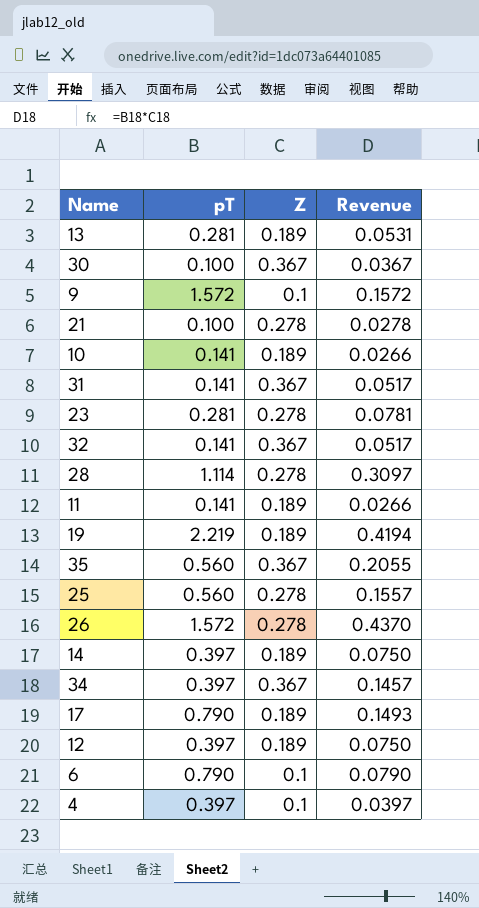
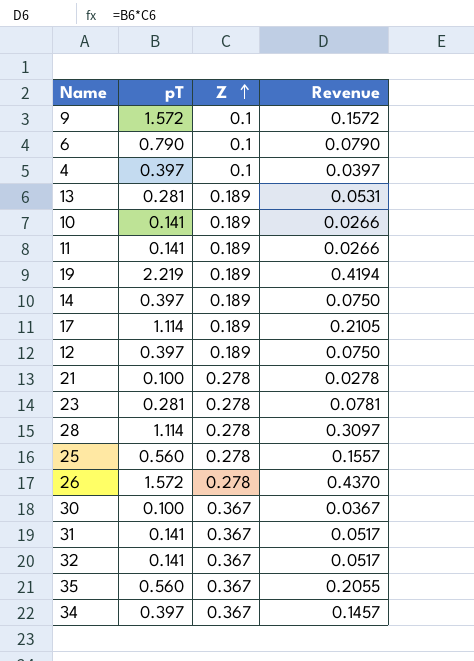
row order: none -> Z ascending
17 | pT: 0.790 -> 1.114
17 | Revenue: 0.1493 -> 0.2105

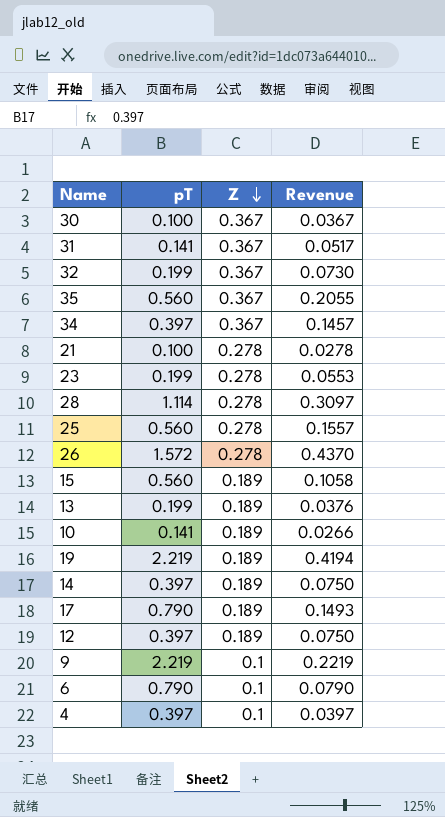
row order: Z ascending -> Z descending
row 11: 0.141 | 0.189 | 0.0266 -> none
32 | pT: 0.141 -> 0.199
32 | Revenue: 0.0517 -> 0.0730
23 | pT: 0.281 -> 0.199
23 | Revenue: 0.0781 -> 0.0553
row 15: none -> 0.560 | 0.189 | 0.1058
13 | pT: 0.281 -> 0.199
13 | Revenue: 0.0531 -> 0.0376
17 | pT: 1.114 -> 0.790
17 | Revenue: 0.2105 -> 0.1493
9 | pT: 1.572 -> 2.219
9 | Revenue: 0.1572 -> 0.2219

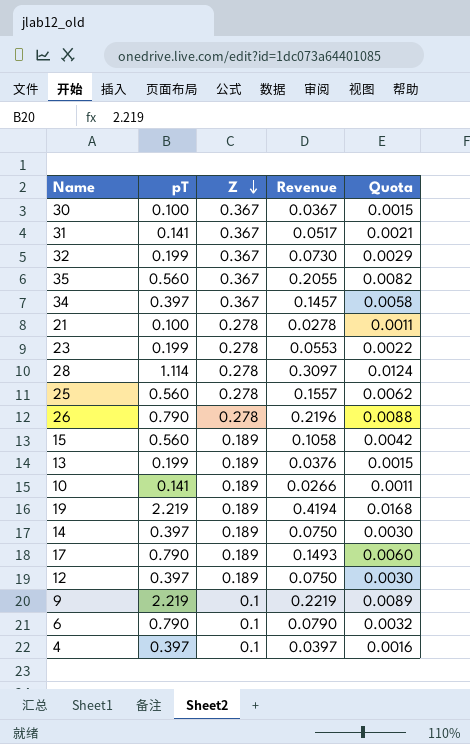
column Quota | formula: none -> [Revenue] * 0.04
26 | pT: 1.572 -> 0.790
26 | Revenue: 0.4370 -> 0.2196

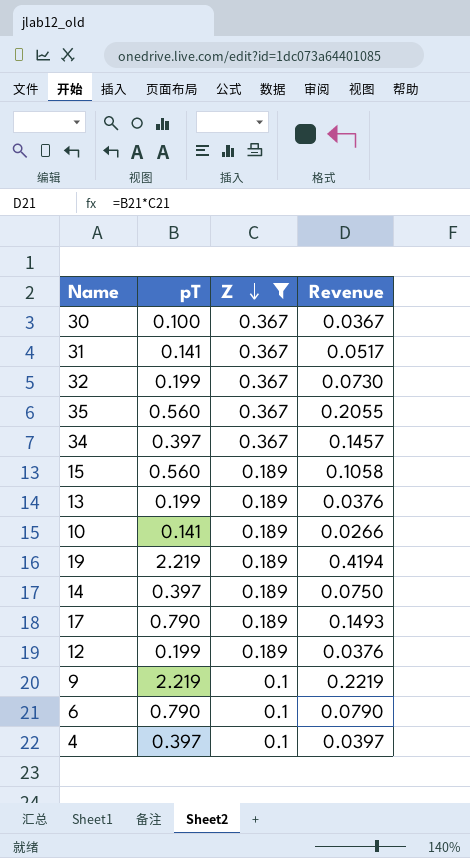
filter: none -> Z != 0.278
column Quota | formula: [Revenue] * 0.04 -> none
12 | pT: 0.397 -> 0.199
12 | Revenue: 0.0750 -> 0.0376

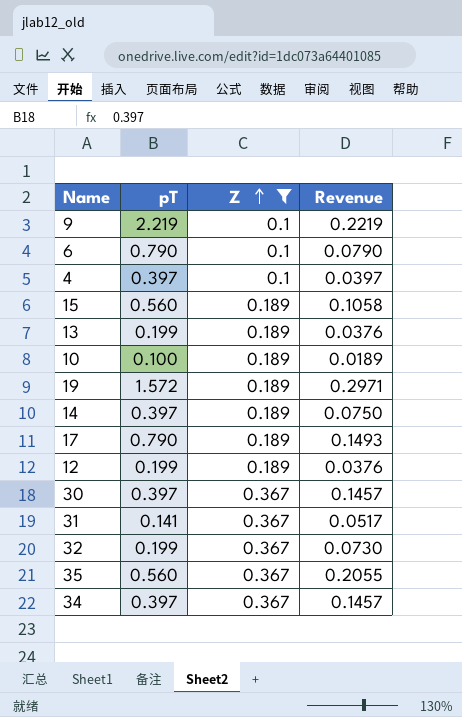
row order: Z descending -> Z ascending
10 | pT: 0.141 -> 0.100
10 | Revenue: 0.0266 -> 0.0189
19 | pT: 2.219 -> 1.572
19 | Revenue: 0.4194 -> 0.2971
30 | pT: 0.100 -> 0.397
30 | Revenue: 0.0367 -> 0.1457

